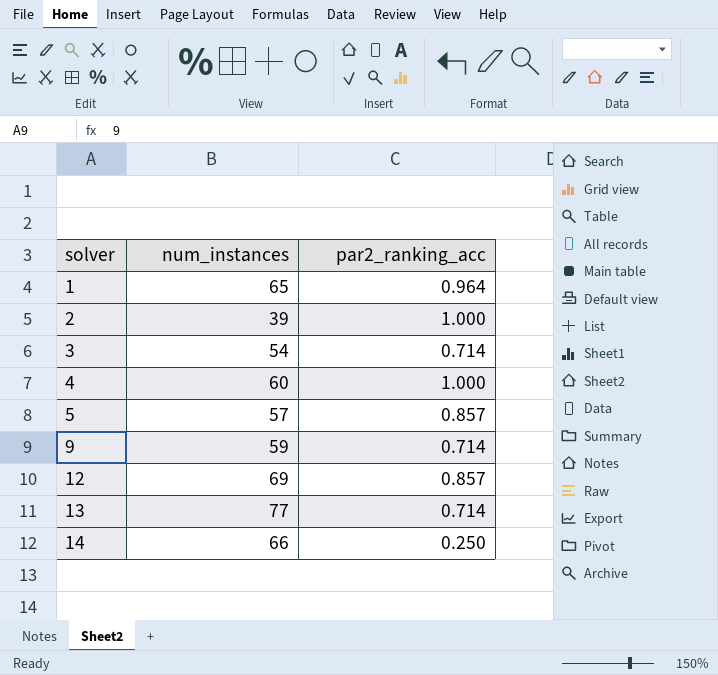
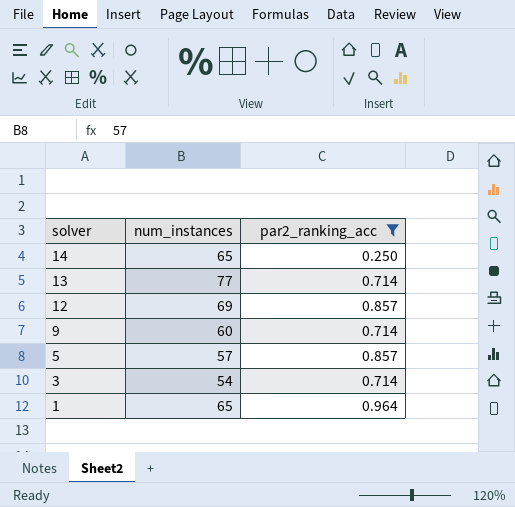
filter: none -> par2_ranking_acc != 1.000
row order: solver ascending -> solver descending
14 | num_instances: 66 -> 65
9 | num_instances: 59 -> 60

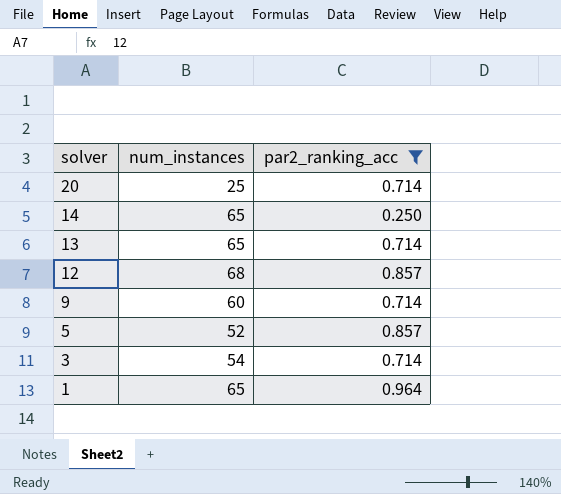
row 20: none -> 25 | 0.714
13 | num_instances: 77 -> 65
12 | num_instances: 69 -> 68
5 | num_instances: 57 -> 52

